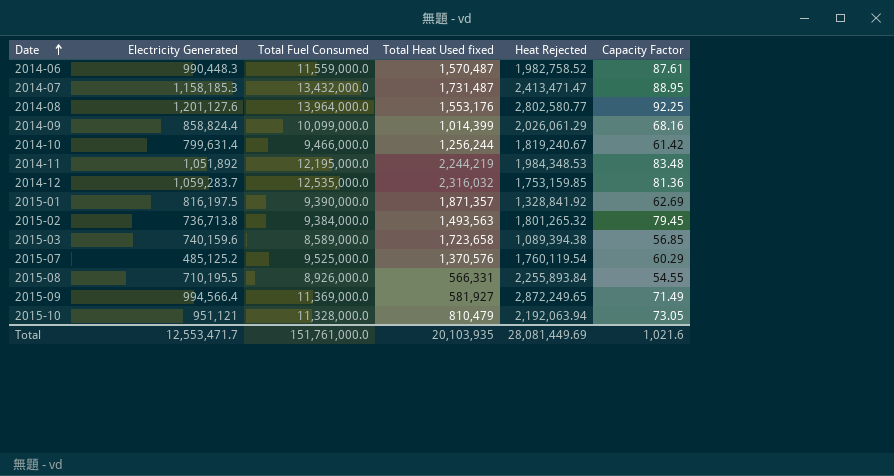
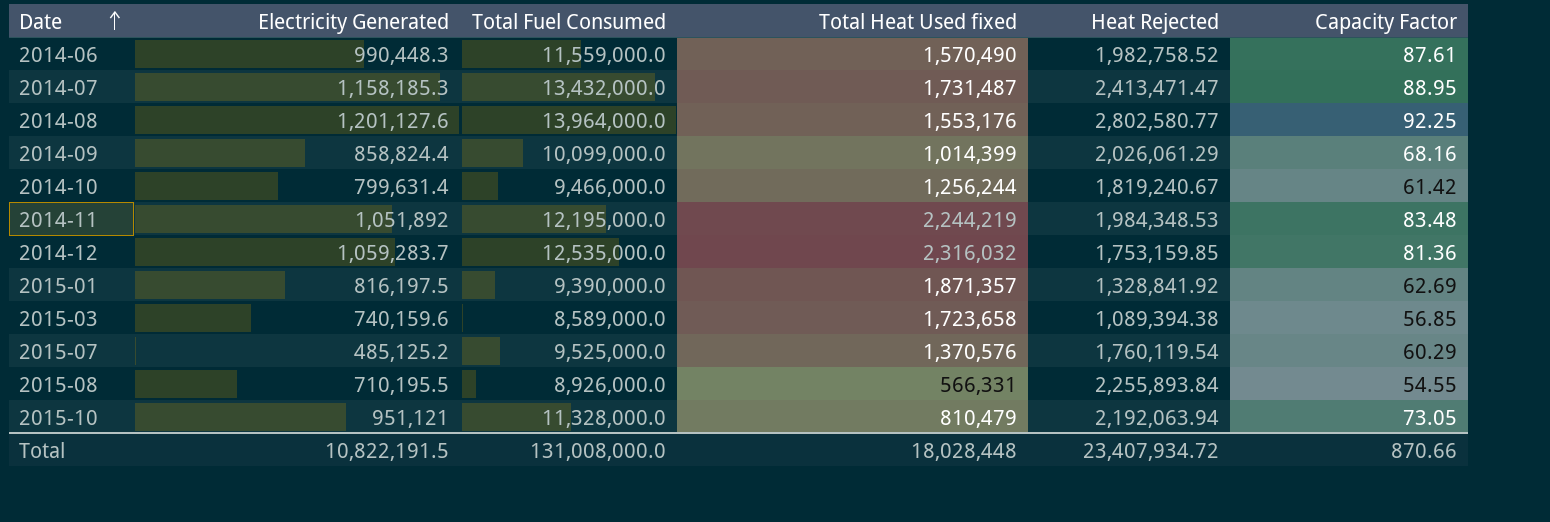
row 2015-02: 736,713.8 | 9,384,000.0 | 1,493,563 | 1,801,265.32 | 79.45 -> none
row 2015-09: 994,566.4 | 11,369,000.0 | 581,927 | 2,872,249.65 | 71.49 -> none
2014-06 | Total Heat Used fixed: 1,570,487 -> 1,570,490
Total | Electricity Generated: 12,553,471.7 -> 10,822,191.5
Total | Total Fuel Consumed: 151,761,000.0 -> 131,008,000.0
Total | Total Heat Used fixed: 20,103,935 -> 18,028,448
Total | Heat Rejected: 28,081,449.69 -> 23,407,934.72
Total | Capacity Factor: 1,021.6 -> 870.66

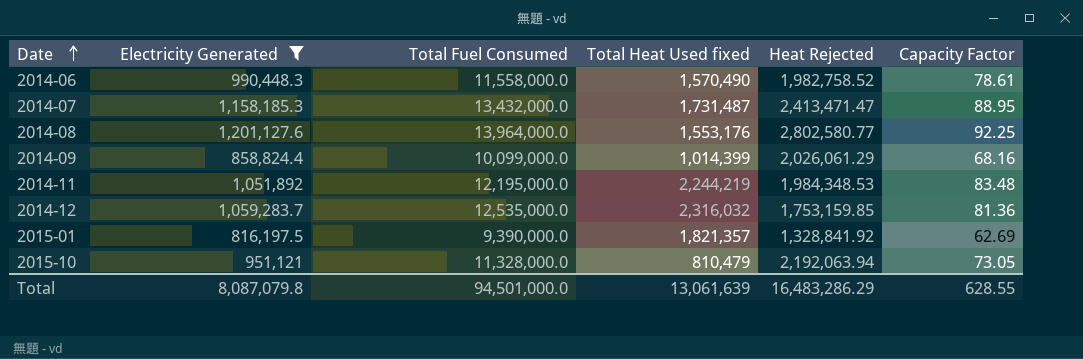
filter: none -> Electricity Generated >= 816,197.5
2014-06 | Total Fuel Consumed: 11,559,000.0 -> 11,558,000.0
2014-06 | Capacity Factor: 87.61 -> 78.61
2015-01 | Total Heat Used fixed: 1,871,357 -> 1,821,357
Total | Electricity Generated: 10,822,191.5 -> 8,087,079.8
Total | Total Fuel Consumed: 131,008,000.0 -> 94,501,000.0
Total | Total Heat Used fixed: 18,028,448 -> 13,061,639
Total | Heat Rejected: 23,407,934.72 -> 16,483,286.29
Total | Capacity Factor: 870.66 -> 628.55

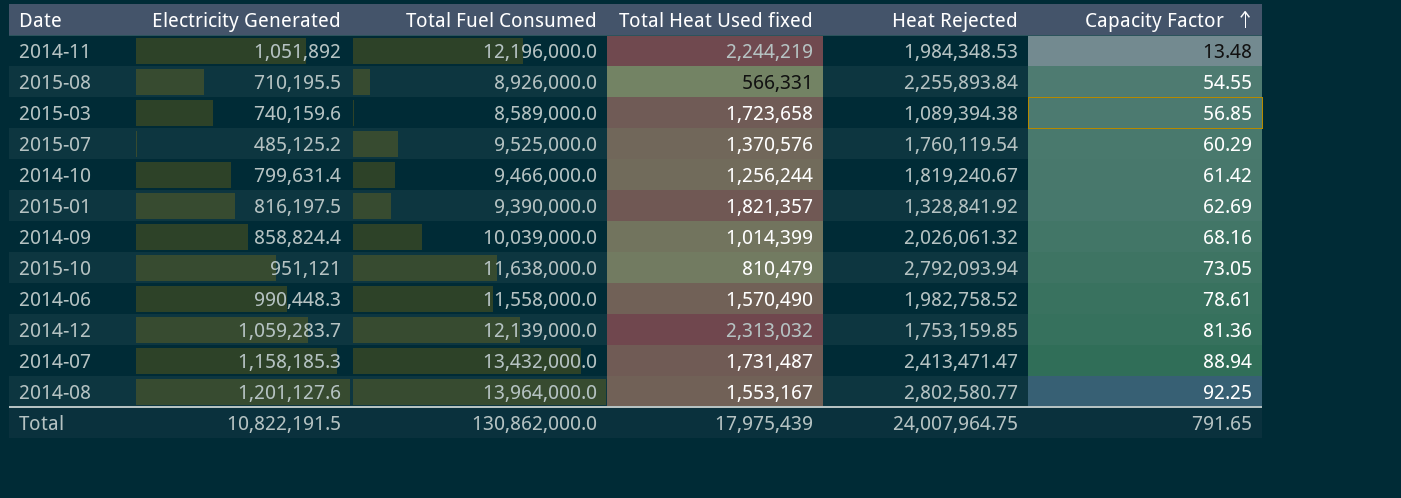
filter: Electricity Generated >= 816,197.5 -> none
row order: Date ascending -> Capacity Factor ascending
2014-11 | Total Fuel Consumed: 12,195,000.0 -> 12,196,000.0
2014-11 | Capacity Factor: 83.48 -> 13.48
2014-09 | Total Fuel Consumed: 10,099,000.0 -> 10,039,000.0
2014-09 | Heat Rejected: 2,026,061.29 -> 2,026,061.32
2015-10 | Total Fuel Consumed: 11,328,000.0 -> 11,638,000.0
2015-10 | Heat Rejected: 2,192,063.94 -> 2,792,093.94
2014-12 | Total Fuel Consumed: 12,535,000.0 -> 12,139,000.0
2014-12 | Total Heat Used fixed: 2,316,032 -> 2,313,032
2014-07 | Capacity Factor: 88.95 -> 88.94
2014-08 | Total Heat Used fixed: 1,553,176 -> 1,553,167
Total | Electricity Generated: 8,087,079.8 -> 10,822,191.5
Total | Total Fuel Consumed: 94,501,000.0 -> 130,862,000.0
Total | Total Heat Used fixed: 13,061,639 -> 17,975,439
Total | Heat Rejected: 16,483,286.29 -> 24,007,964.75
Total | Capacity Factor: 628.55 -> 791.65

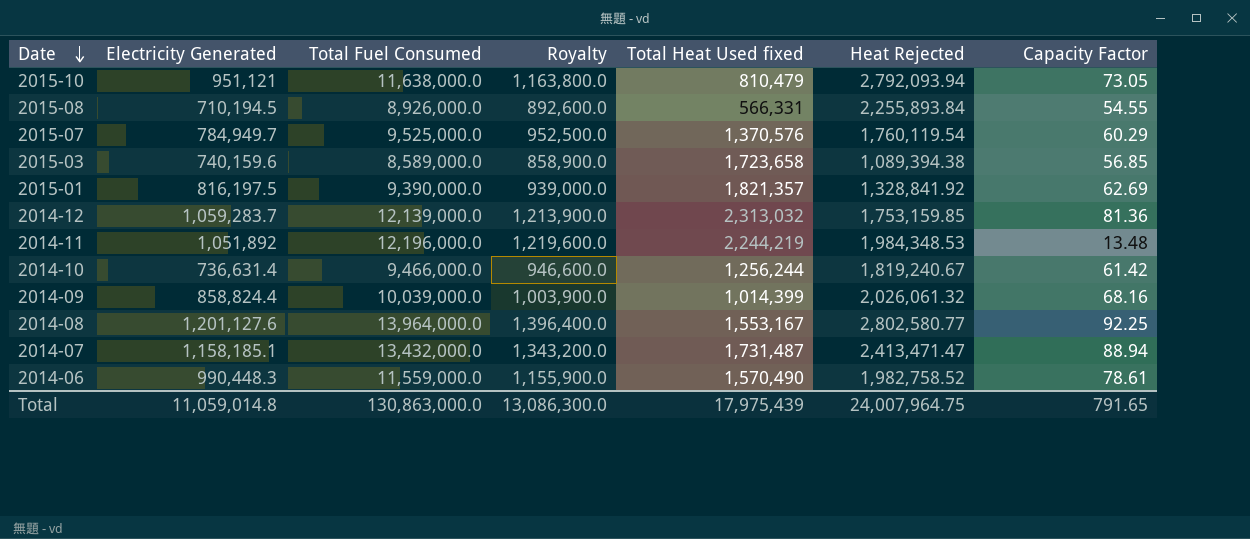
row order: Capacity Factor ascending -> Date descending
column Royalty | formula: none -> [Total Fuel Consumed] * 0.1
2015-08 | Electricity Generated: 710,195.5 -> 710,194.5
2015-07 | Electricity Generated: 485,125.2 -> 784,949.7
2014-10 | Electricity Generated: 799,631.4 -> 736,631.4
2014-07 | Electricity Generated: 1,158,185.3 -> 1,158,185.1
2014-06 | Total Fuel Consumed: 11,558,000.0 -> 11,559,000.0
Total | Electricity Generated: 10,822,191.5 -> 11,059,014.8
Total | Total Fuel Consumed: 130,862,000.0 -> 130,863,000.0

